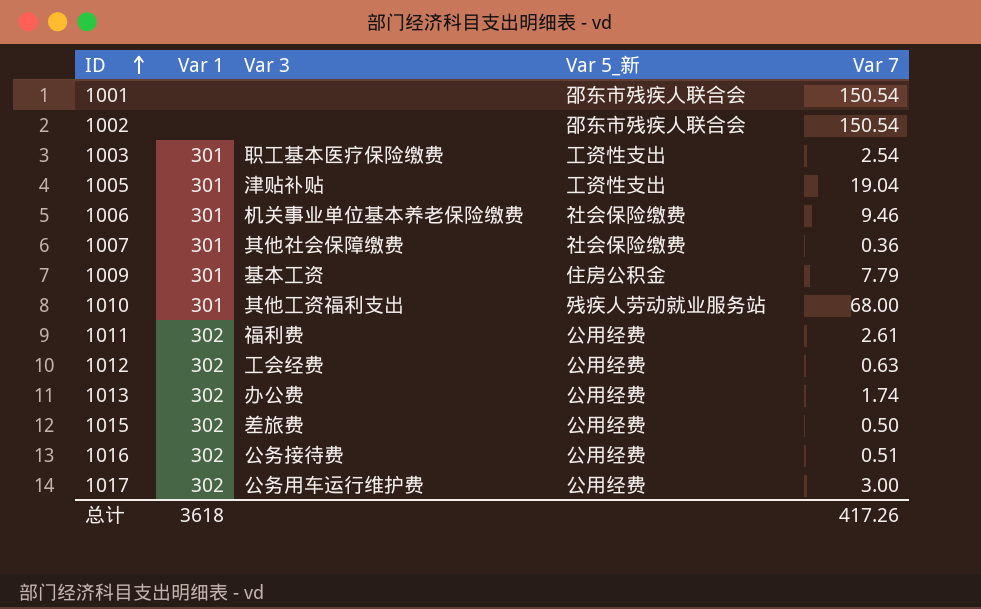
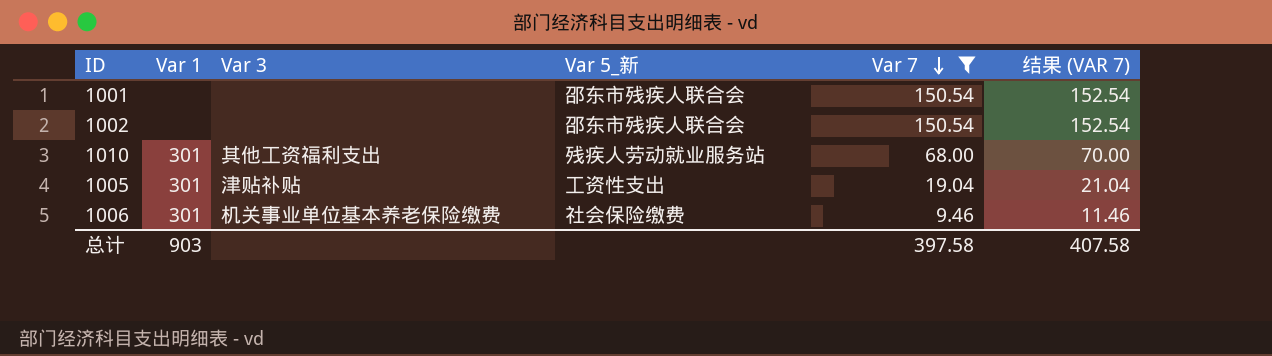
filter: none -> Var 7 >= 9.46
row order: ID ascending -> Var 7 descending
column 结果 (VAR 7) | formula: none -> [Var 7] + 2
总计 | Var 1: 3618 -> 903
总计 | Var 7: 417.26 -> 397.58

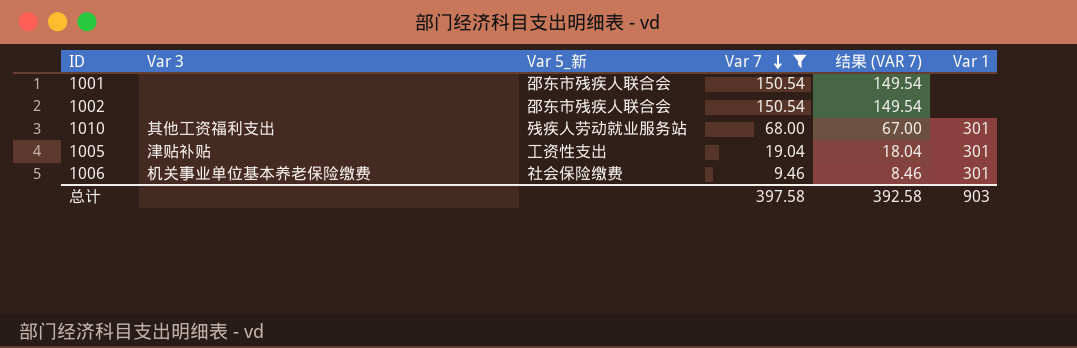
column 结果 (VAR 7) | formula: [Var 7] + 2 -> [Var 7] - 1
column Var 1 | position: 2 -> 6
总计 | 结果 (VAR 7): 407.58 -> 392.58

